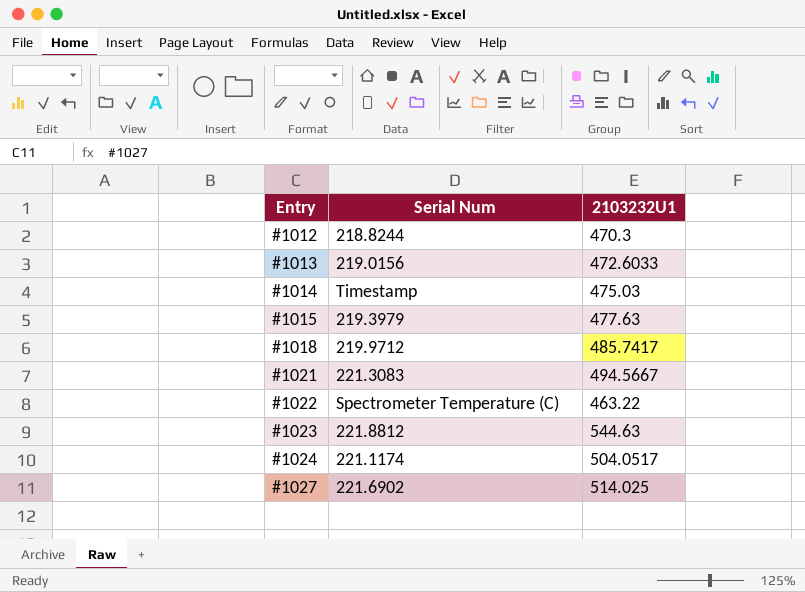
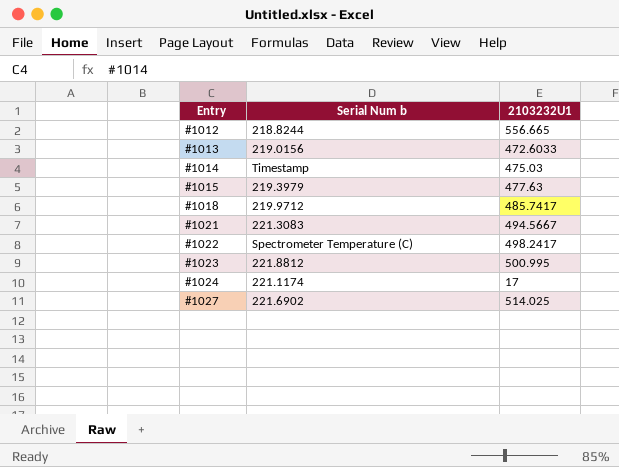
column name: Serial Num -> Serial Num b
#1012 | 2103232U1: 470.3 -> 556.665
#1022 | 2103232U1: 463.22 -> 498.2417
#1023 | 2103232U1: 544.63 -> 500.995
#1024 | 2103232U1: 504.0517 -> 17

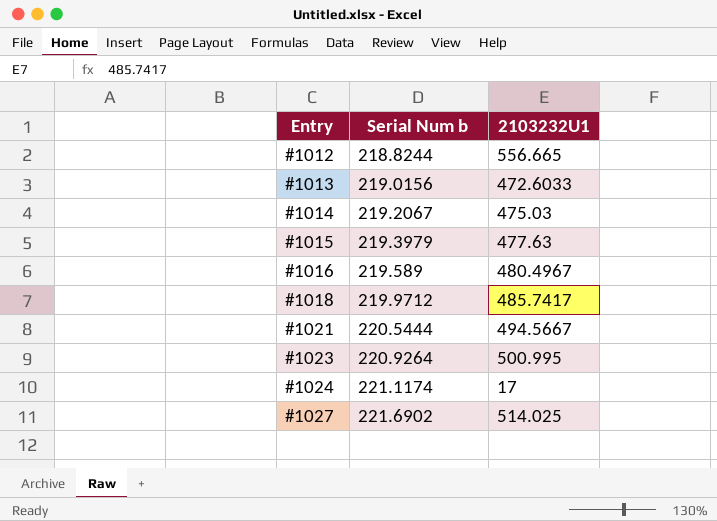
row #1022: Spectrometer Temperature (C) | 498.2417 -> none
#1014 | Serial Num b: Timestamp -> 219.2067
row #1016: none -> 219.589 | 480.4967
#1021 | Serial Num b: 221.3083 -> 220.5444
#1023 | Serial Num b: 221.8812 -> 220.9264

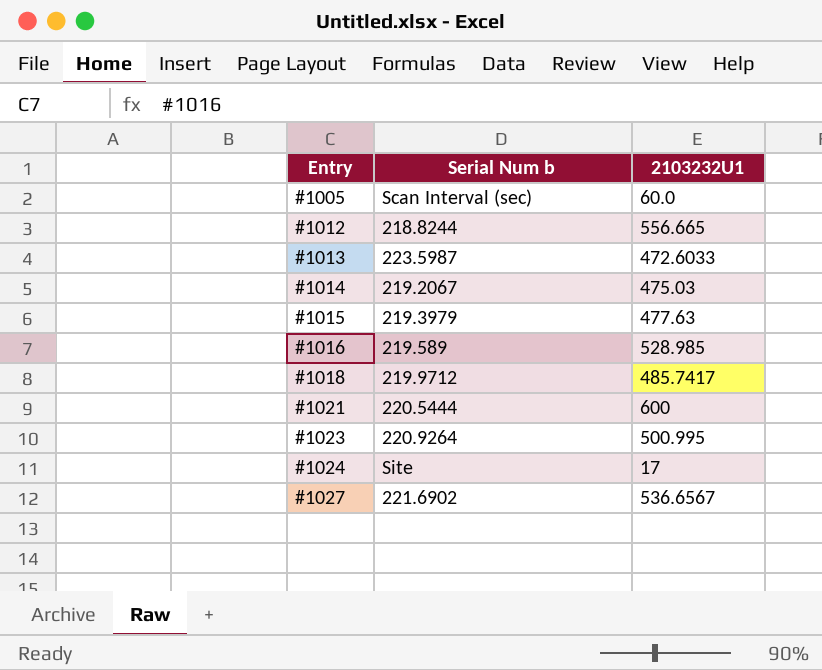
row #1005: none -> Scan Interval (sec) | 60.0
#1013 | Serial Num b: 219.0156 -> 223.5987
#1016 | 2103232U1: 480.4967 -> 528.985
#1021 | 2103232U1: 494.5667 -> 600
#1024 | Serial Num b: 221.1174 -> Site
#1027 | 2103232U1: 514.025 -> 536.6567

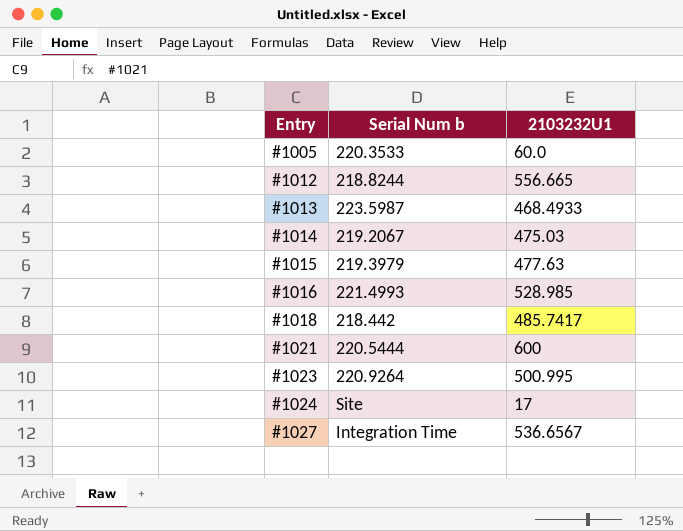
#1005 | Serial Num b: Scan Interval (sec) -> 220.3533
#1013 | 2103232U1: 472.6033 -> 468.4933
#1016 | Serial Num b: 219.589 -> 221.4993
#1018 | Serial Num b: 219.9712 -> 218.442
#1027 | Serial Num b: 221.6902 -> Integration Time

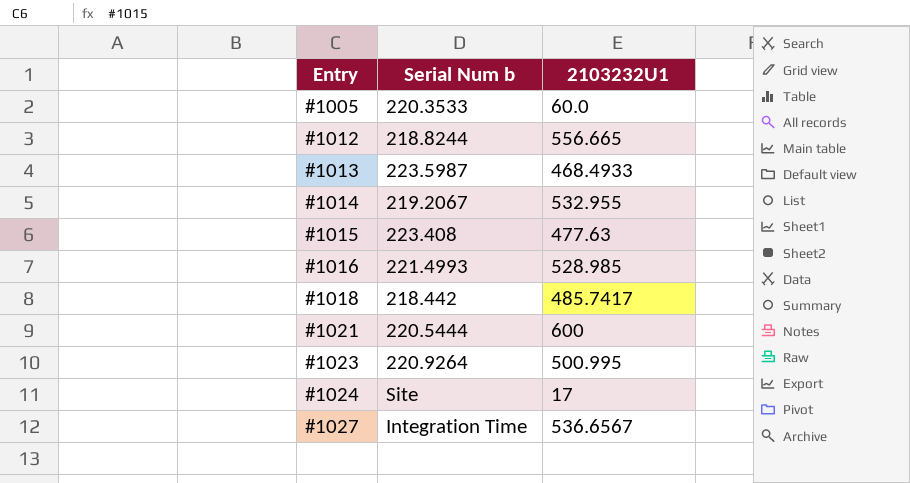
#1014 | 2103232U1: 475.03 -> 532.955
#1015 | Serial Num b: 219.3979 -> 223.408

